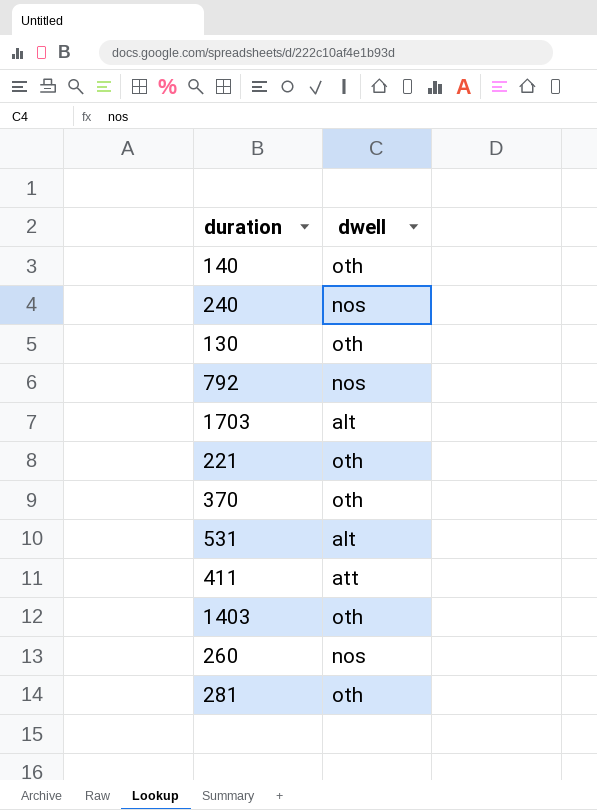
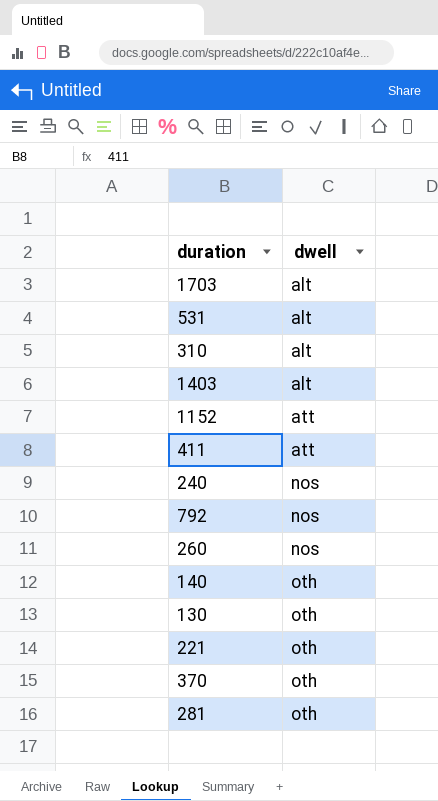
row order: none -> dwell ascending
row 310: none -> alt
1403 | dwell: oth -> alt
row 1152: none -> att

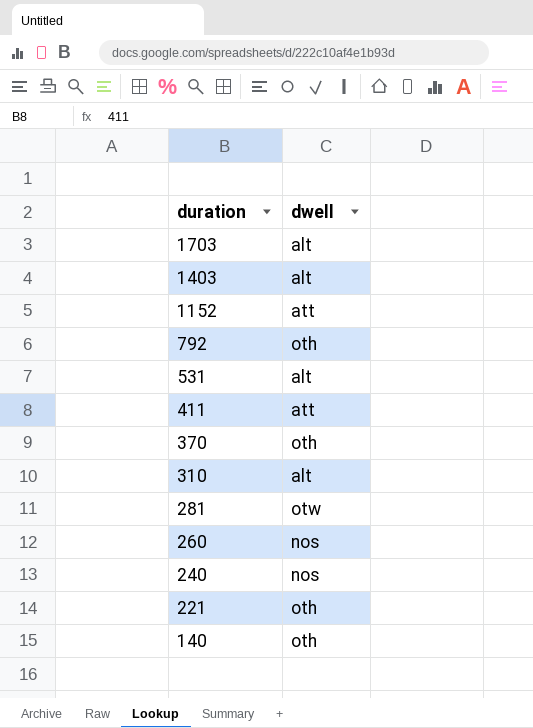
row order: dwell ascending -> duration descending
row 130: oth -> none
792 | dwell: nos -> oth
281 | dwell: oth -> otw

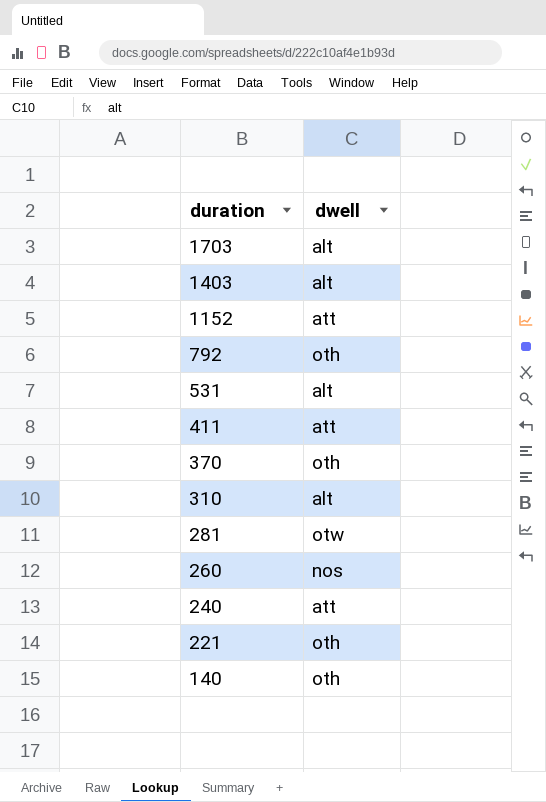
240 | dwell: nos -> att

